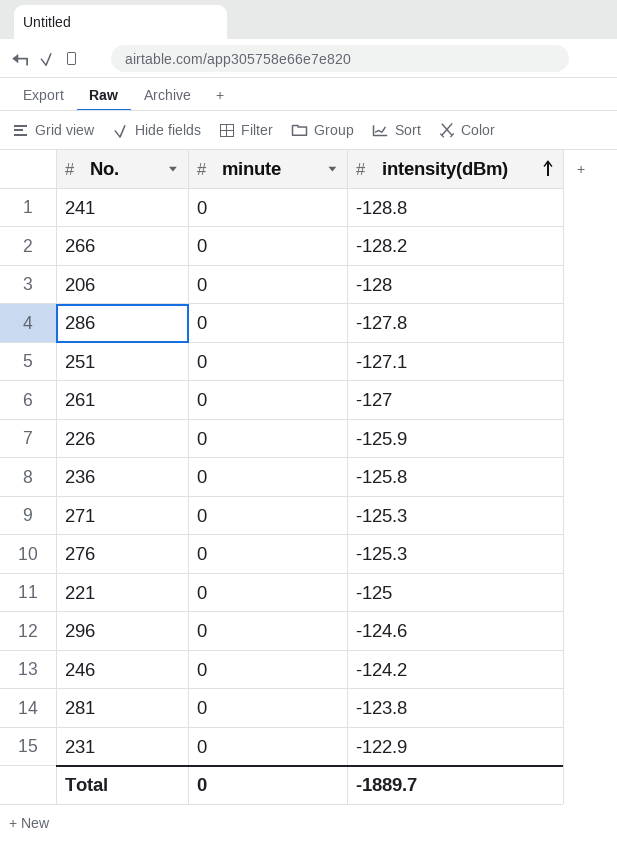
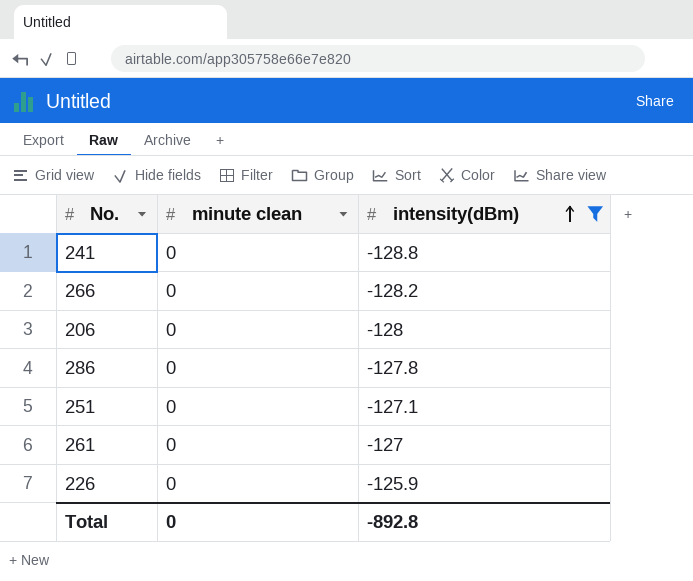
filter: none -> intensity(dBm) <= -125.9
column name: minute -> minute clean
Total | intensity(dBm): -1889.7 -> -892.8

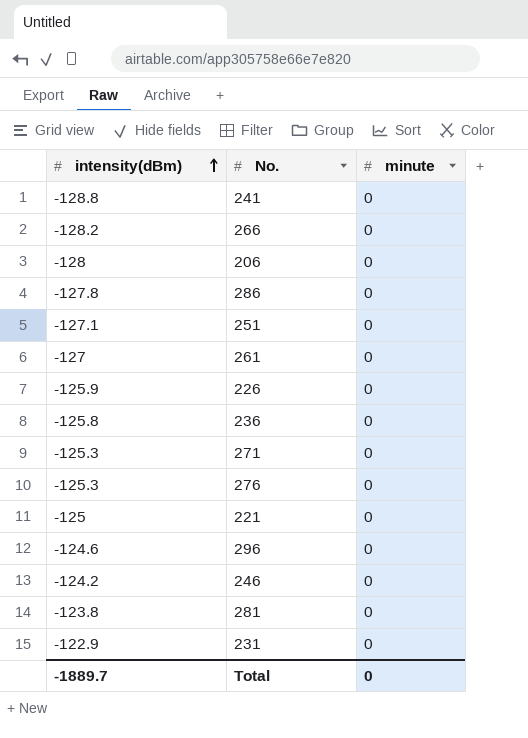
filter: intensity(dBm) <= -125.9 -> none
column intensity(dBm) | position: 3 -> 1
column name: minute clean -> minute
Total | intensity(dBm): -892.8 -> -1889.7

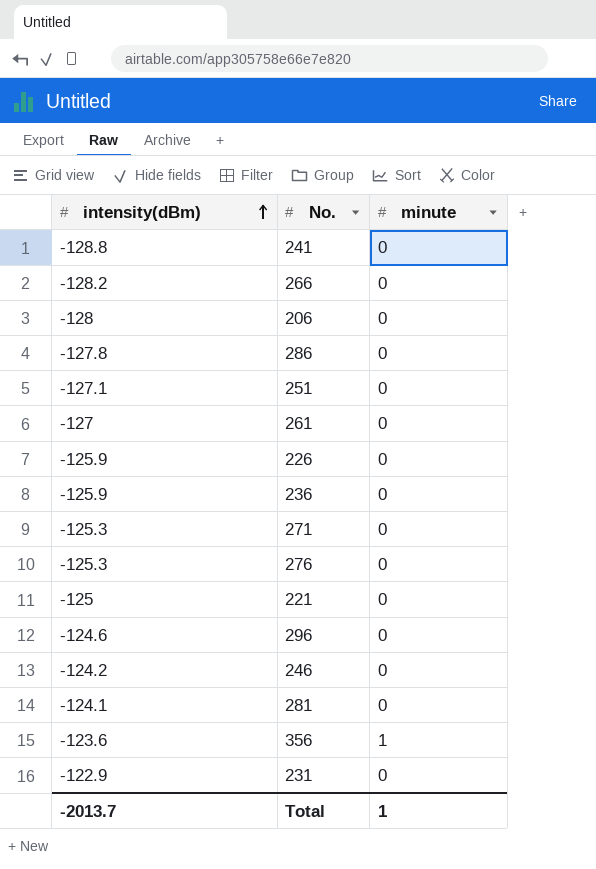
236 | intensity(dBm): -125.8 -> -125.9
281 | intensity(dBm): -123.8 -> -124.1
row 356: none -> -123.6 | 1
Total | intensity(dBm): -1889.7 -> -2013.7
Total | minute: 0 -> 1

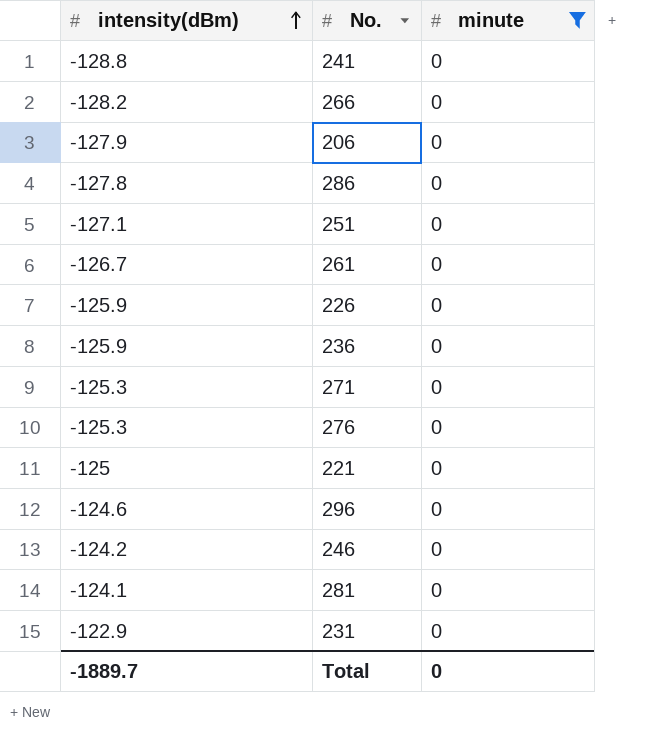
filter: none -> minute = 0
206 | intensity(dBm): -128 -> -127.9
261 | intensity(dBm): -127 -> -126.7
Total | intensity(dBm): -2013.7 -> -1889.7
Total | minute: 1 -> 0

